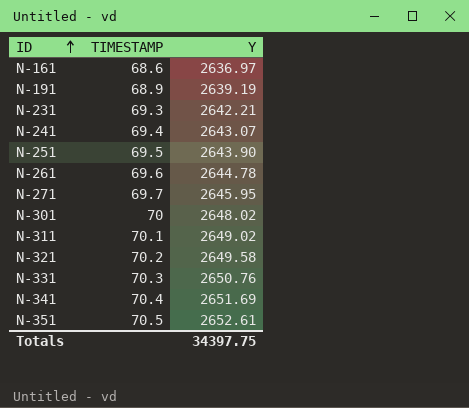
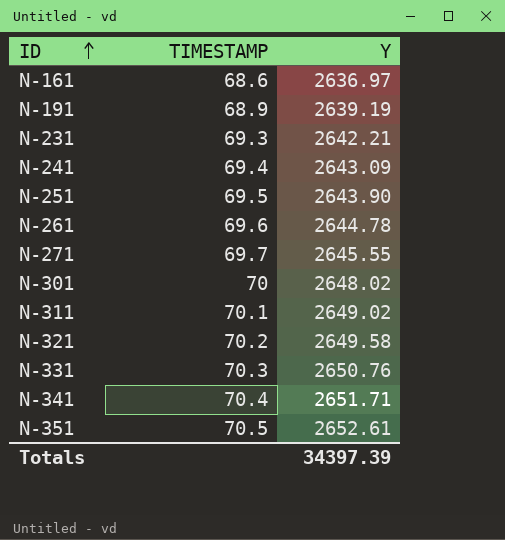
N-241 | Y: 2643.07 -> 2643.09
N-271 | Y: 2645.95 -> 2645.55
N-341 | Y: 2651.69 -> 2651.71
Totals | Y: 34397.75 -> 34397.39

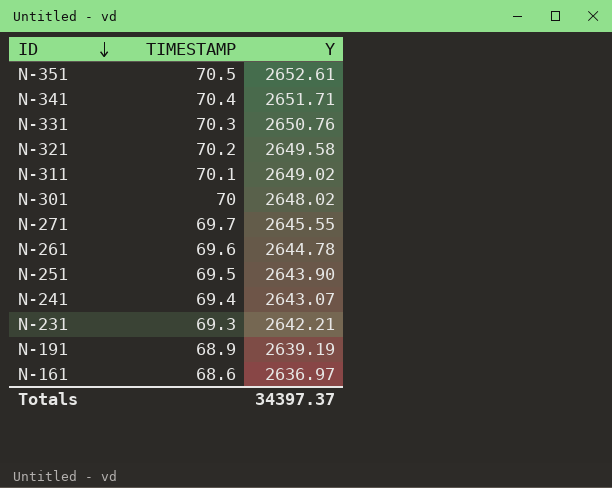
row order: ID ascending -> ID descending
N-241 | Y: 2643.09 -> 2643.07
Totals | Y: 34397.39 -> 34397.37

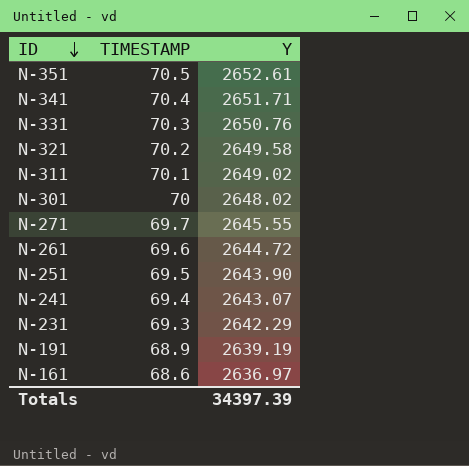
N-261 | Y: 2644.78 -> 2644.72
N-231 | Y: 2642.21 -> 2642.29
Totals | Y: 34397.37 -> 34397.39

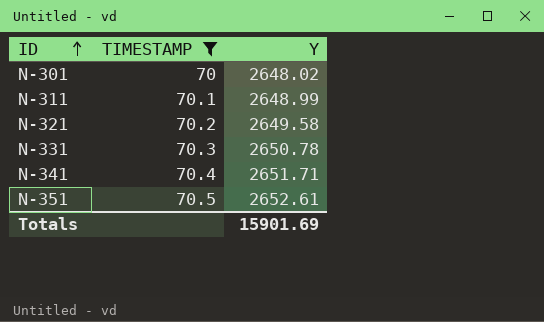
filter: none -> TIMESTAMP >= 70
row order: ID descending -> ID ascending
N-311 | Y: 2649.02 -> 2648.99
N-331 | Y: 2650.76 -> 2650.78
Totals | Y: 34397.39 -> 15901.69

